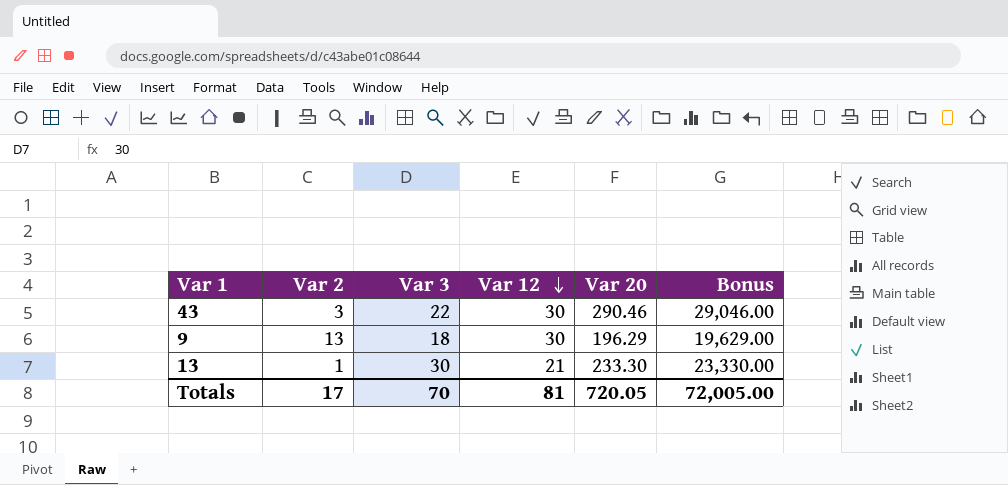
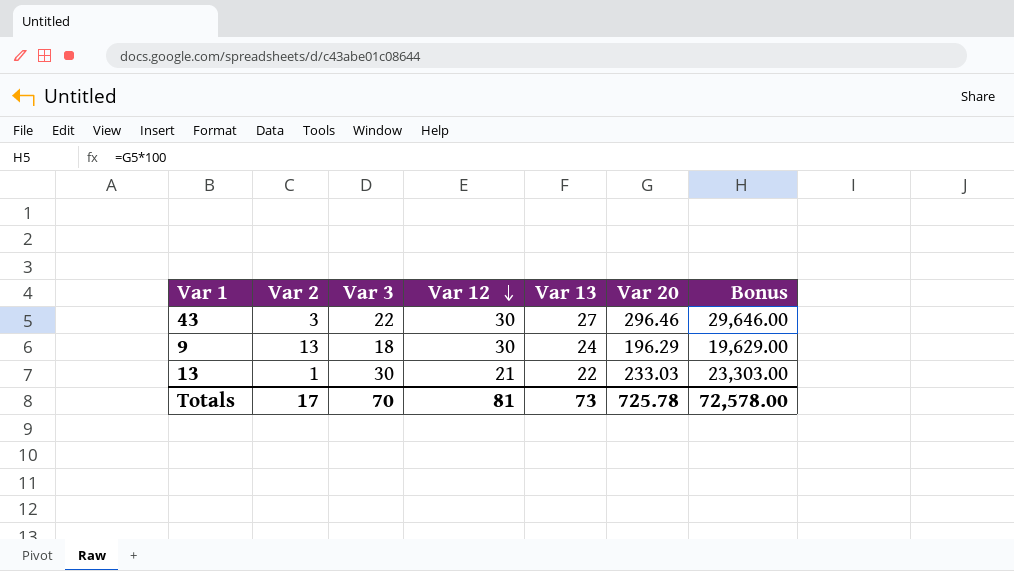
column Var 13 | position: none -> 5
43 | Var 20: 290.46 -> 296.46
43 | Bonus: 29,046.00 -> 29,646.00
13 | Var 20: 233.30 -> 233.03
13 | Bonus: 23,330.00 -> 23,303.00
Totals | Var 20: 720.05 -> 725.78
Totals | Bonus: 72,005.00 -> 72,578.00

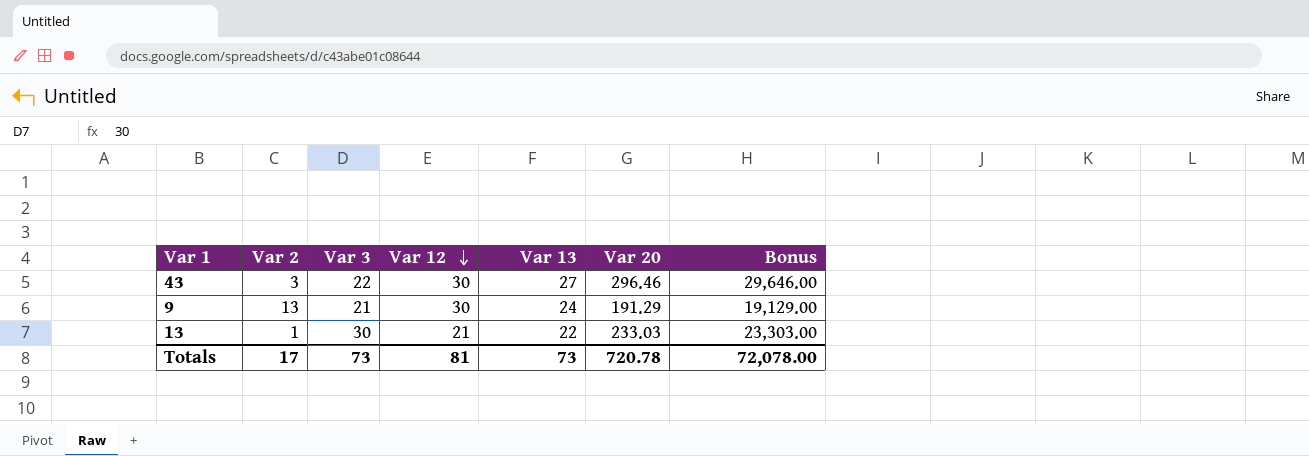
9 | Var 3: 18 -> 21
9 | Var 20: 196.29 -> 191.29
9 | Bonus: 19,629.00 -> 19,129.00
Totals | Var 3: 70 -> 73
Totals | Var 20: 725.78 -> 720.78
Totals | Bonus: 72,578.00 -> 72,078.00

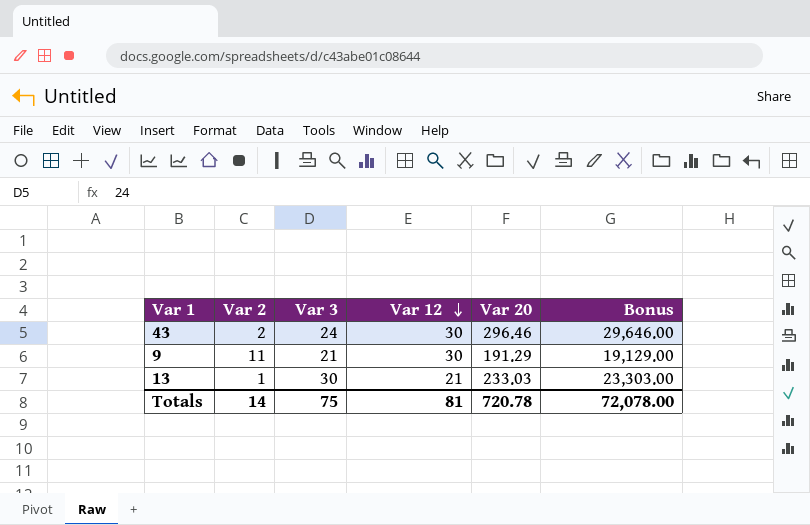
column Var 13 | position: 5 -> none
43 | Var 2: 3 -> 2
43 | Var 3: 22 -> 24
9 | Var 2: 13 -> 11
Totals | Var 2: 17 -> 14
Totals | Var 3: 73 -> 75

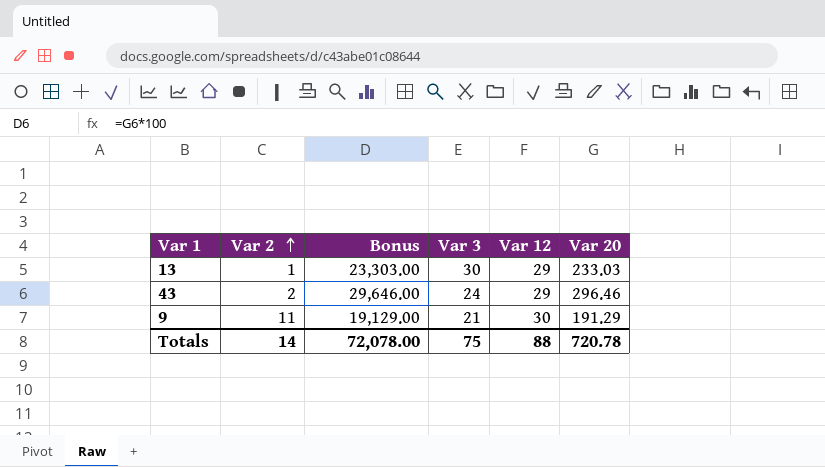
row order: Var 12 descending -> Var 2 ascending
column Bonus | position: 6 -> 3
13 | Var 12: 21 -> 29
43 | Var 12: 30 -> 29
Totals | Var 12: 81 -> 88

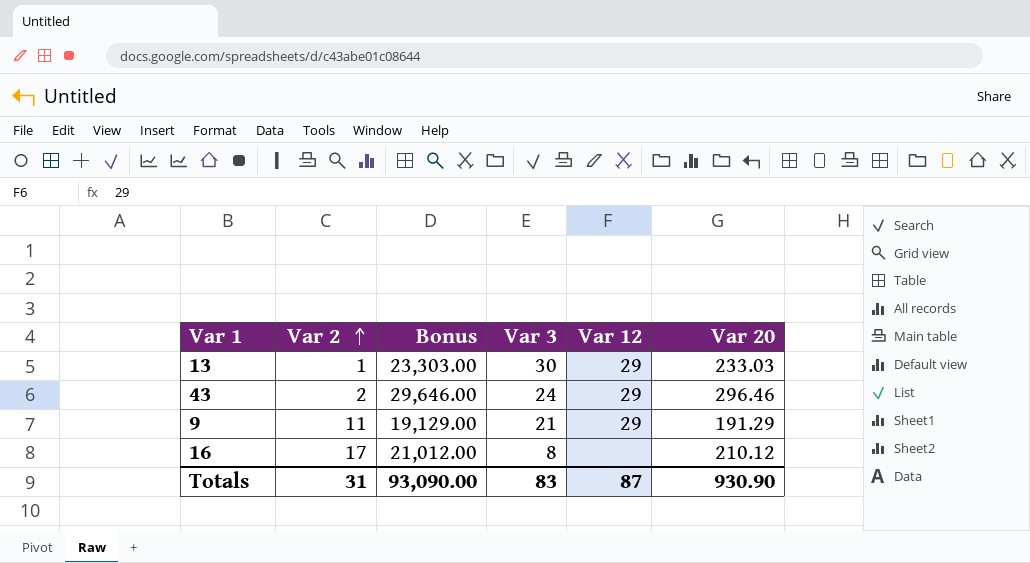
9 | Var 12: 30 -> 29
row 16: none -> 17 | 21,012.00 | 8 | none | 210.12
Totals | Var 2: 14 -> 31
Totals | Bonus: 72,078.00 -> 93,090.00
Totals | Var 3: 75 -> 83
Totals | Var 12: 88 -> 87
Totals | Var 20: 720.78 -> 930.90

